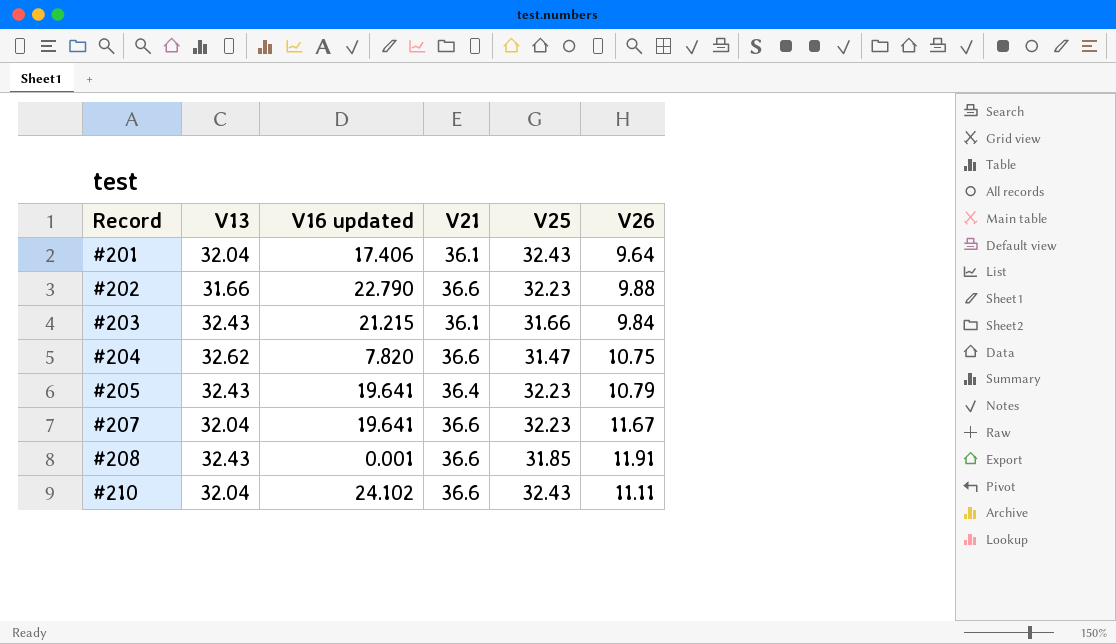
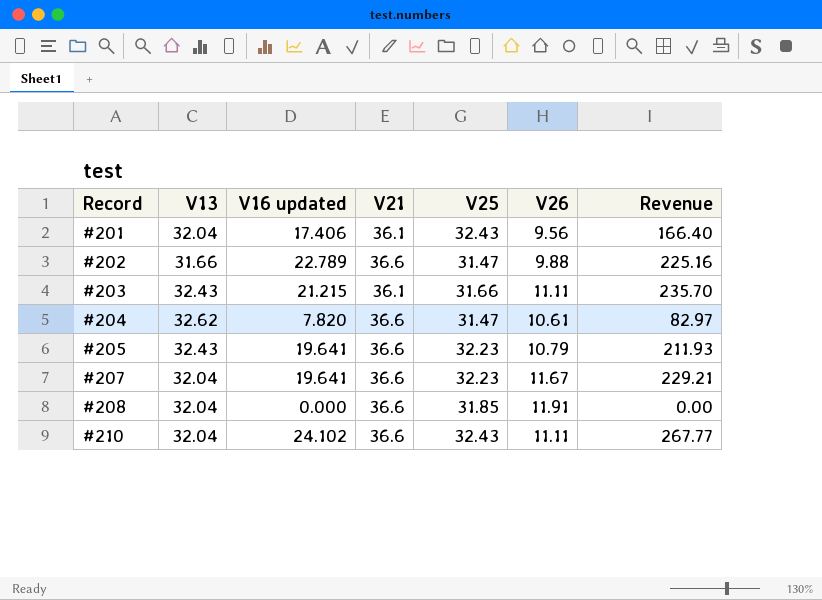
column Revenue | formula: none -> [V16 updated] * [V26]
#201 | V26: 9.64 -> 9.56
#202 | V16 updated: 22.790 -> 22.789
#202 | V25: 32.23 -> 31.47
#203 | V26: 9.84 -> 11.11
#204 | V26: 10.75 -> 10.61
#205 | V21: 36.4 -> 36.6
#208 | V13: 32.43 -> 32.04
#208 | V16 updated: 0.001 -> 0.000

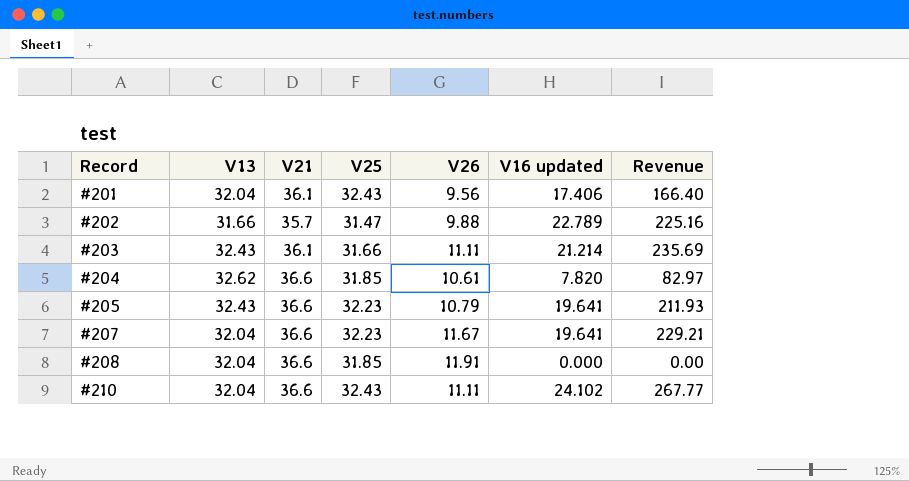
column V16 updated | position: 3 -> 6
#202 | V21: 36.6 -> 35.7
#203 | V16 updated: 21.215 -> 21.214
#203 | Revenue: 235.70 -> 235.69
#204 | V25: 31.47 -> 31.85

